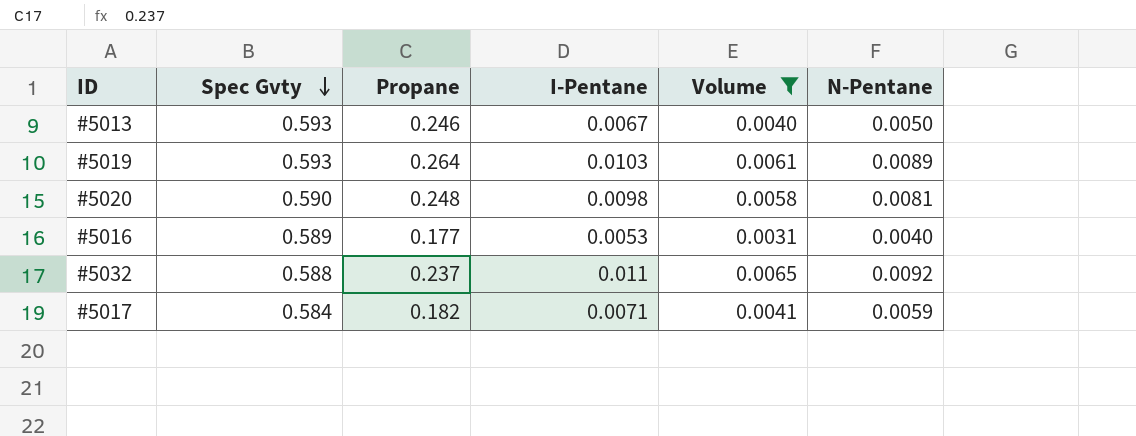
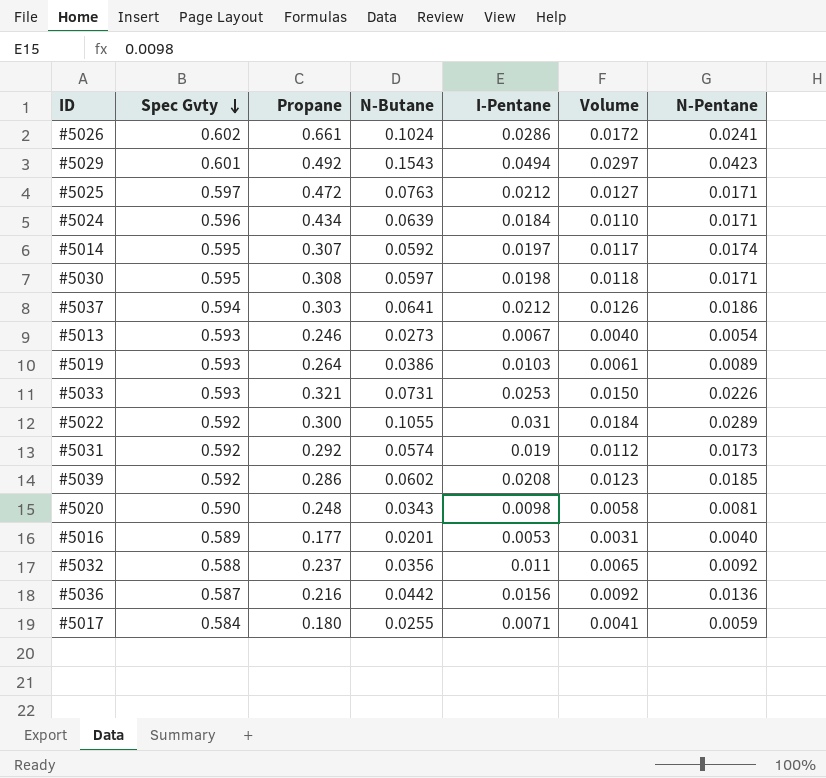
filter: Volume <= 0.0065 -> none
column N-Butane | position: none -> 4
#5013 | N-Pentane: 0.0050 -> 0.0054
#5017 | Propane: 0.182 -> 0.180

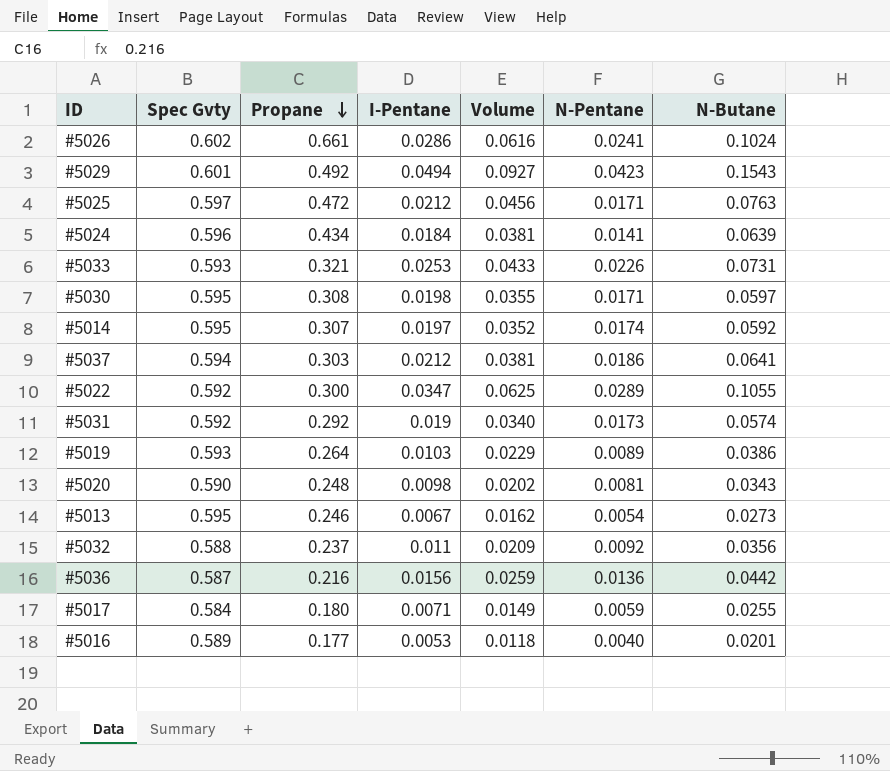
row order: Spec Gvty descending -> Propane descending
column Volume | formula: [Spec Gvty] * [I-Pentane] -> [Spec Gvty] * [N-Butane]
column N-Butane | position: 4 -> 7
row #5039: 0.592 | 0.286 | 0.0602 | 0.0208 | 0.0123 | 0.0185 -> none
#5024 | N-Pentane: 0.0171 -> 0.0141
#5022 | I-Pentane: 0.031 -> 0.0347
#5013 | Spec Gvty: 0.593 -> 0.595

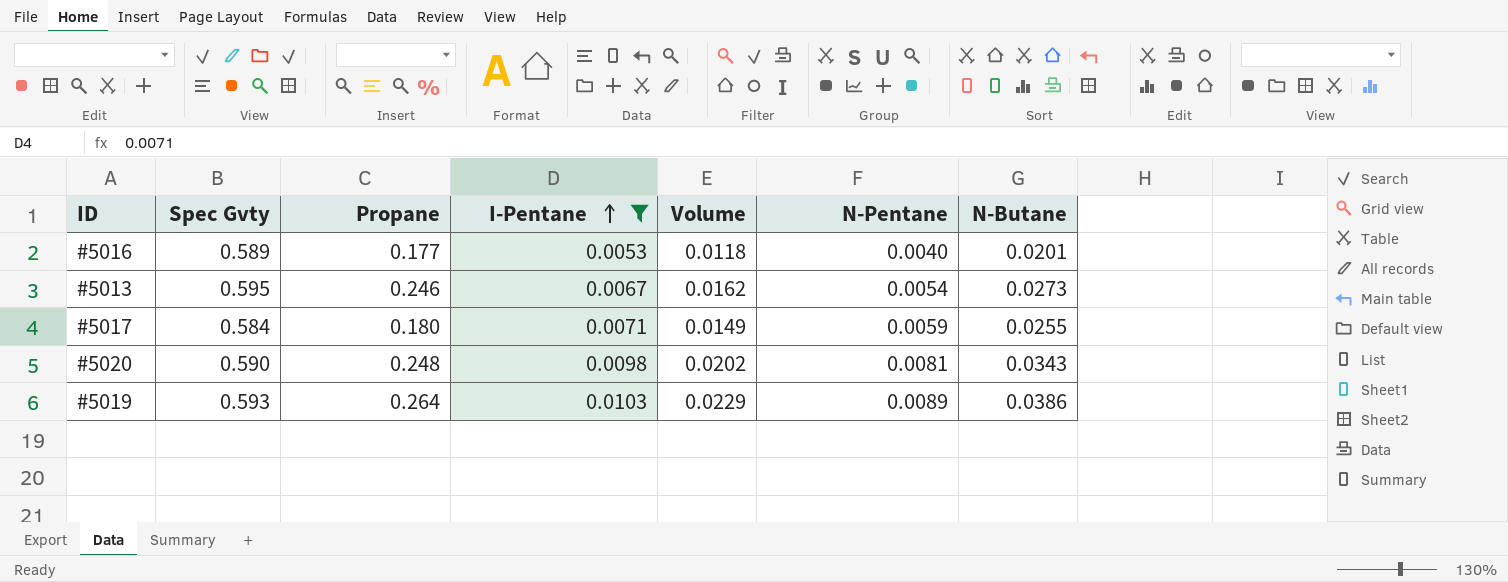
filter: none -> I-Pentane <= 0.0103
row order: Propane descending -> I-Pentane ascending

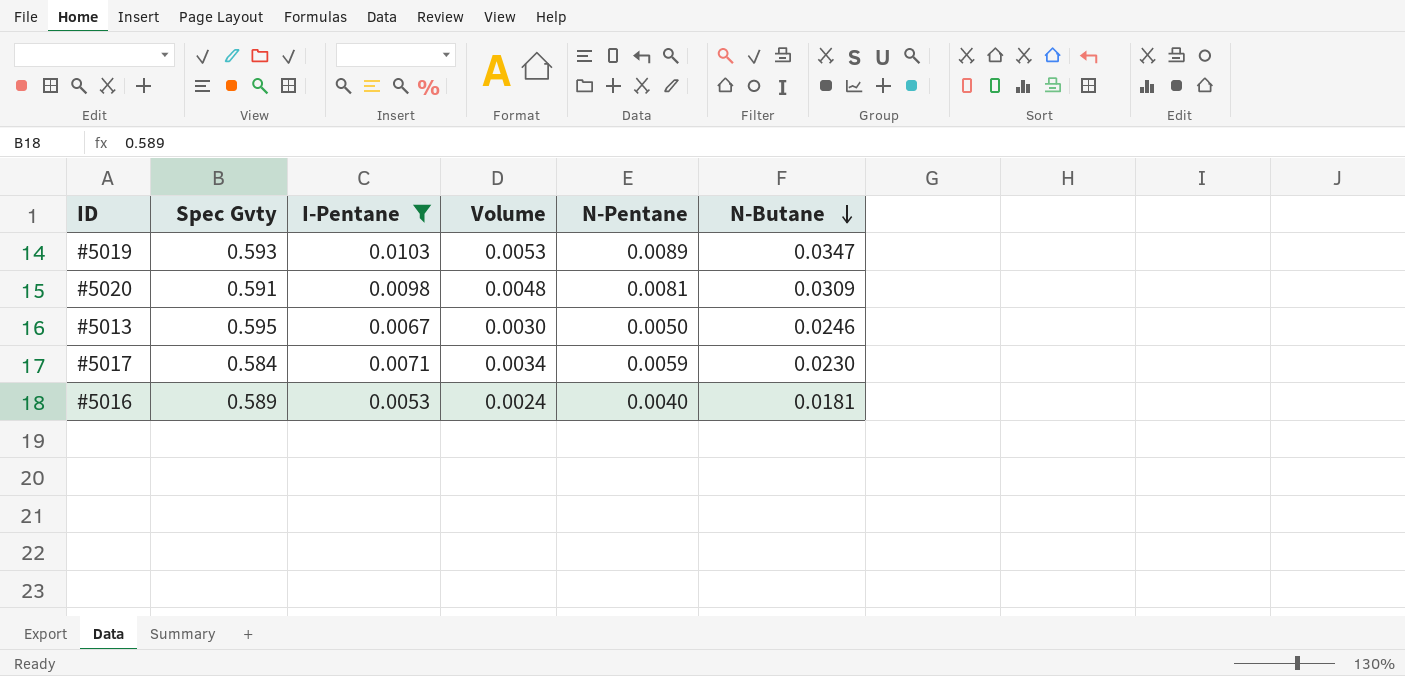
row order: I-Pentane ascending -> N-Butane descending
column Propane | position: 3 -> none
column Volume | formula: [Spec Gvty] * [N-Butane] -> [Spec Gvty] * [N-Pentane]
#5019 | N-Butane: 0.0386 -> 0.0347
#5020 | Spec Gvty: 0.590 -> 0.591
#5020 | N-Butane: 0.0343 -> 0.0309
#5013 | N-Pentane: 0.0054 -> 0.0050
#5013 | N-Butane: 0.0273 -> 0.0246
#5017 | N-Butane: 0.0255 -> 0.0230
#5016 | N-Butane: 0.0201 -> 0.0181

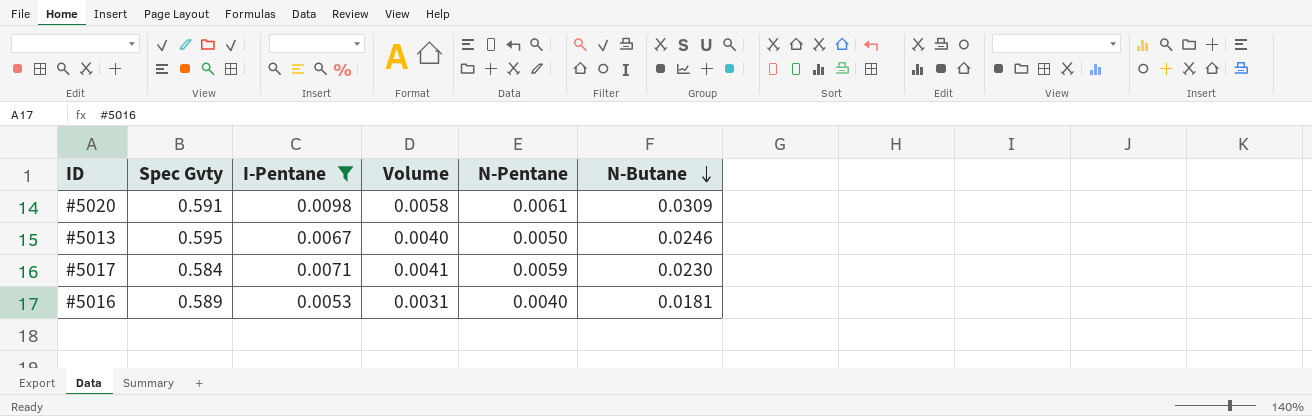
column Volume | formula: [Spec Gvty] * [N-Pentane] -> [Spec Gvty] * [I-Pentane]
row #5019: 0.593 | 0.0103 | 0.0053 | 0.0089 | 0.0347 -> none
#5020 | N-Pentane: 0.0081 -> 0.0061

